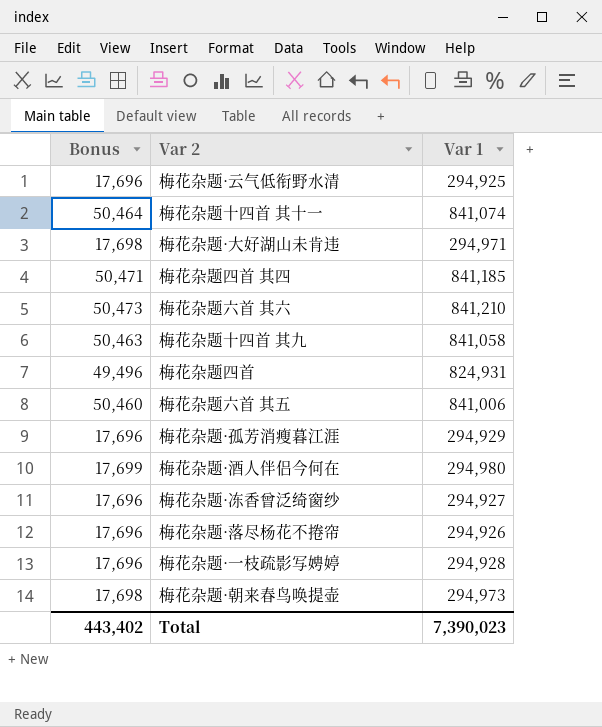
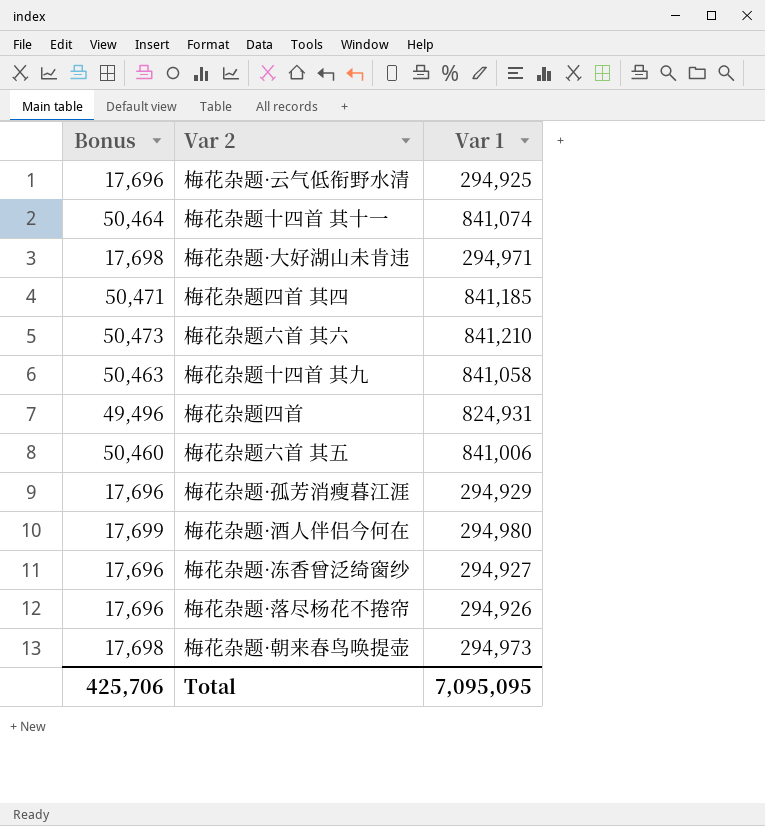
row 梅花杂题·一枝疏影写娉婷: 17,696 | 294,928 -> none
Total | Bonus: 443,402 -> 425,706
Total | Var 1: 7,390,023 -> 7,095,095

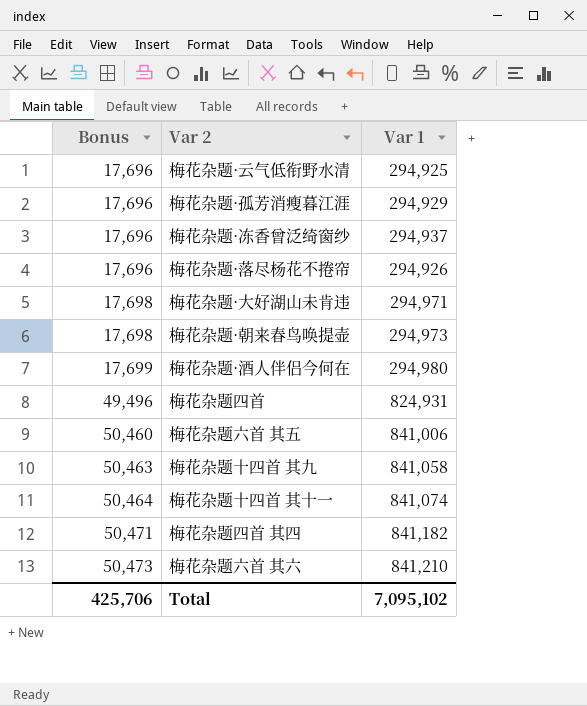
row order: none -> Bonus ascending
梅花杂题·冻香曾泛绮窗纱 | Var 1: 294,927 -> 294,937
梅花杂题四首 其四 | Var 1: 841,185 -> 841,182
Total | Var 1: 7,095,095 -> 7,095,102

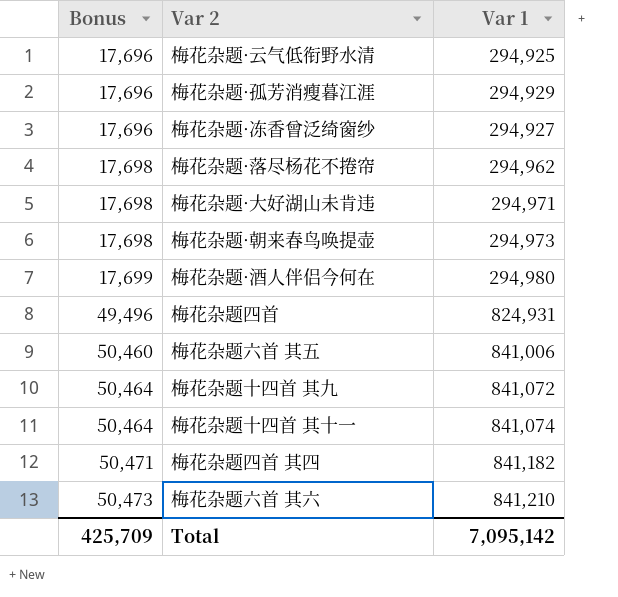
梅花杂题·冻香曾泛绮窗纱 | Var 1: 294,937 -> 294,927
梅花杂题·落尽杨花不捲帘 | Bonus: 17,696 -> 17,698
梅花杂题·落尽杨花不捲帘 | Var 1: 294,926 -> 294,962
梅花杂题十四首 其九 | Bonus: 50,463 -> 50,464
梅花杂题十四首 其九 | Var 1: 841,058 -> 841,072
Total | Bonus: 425,706 -> 425,709
Total | Var 1: 7,095,102 -> 7,095,142

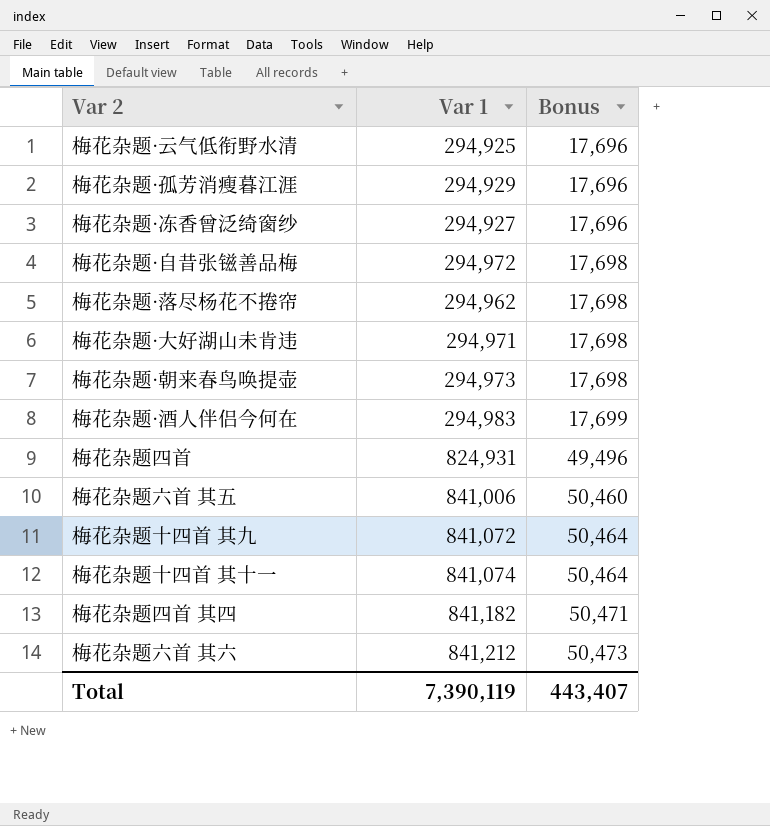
column Bonus | position: 1 -> 3
row 梅花杂题·自昔张镃善品梅: none -> 294,972 | 17,698
梅花杂题·酒人伴侣今何在 | Var 1: 294,980 -> 294,983
梅花杂题六首 其六 | Var 1: 841,210 -> 841,212
Total | Var 1: 7,095,142 -> 7,390,119
Total | Bonus: 425,709 -> 443,407

